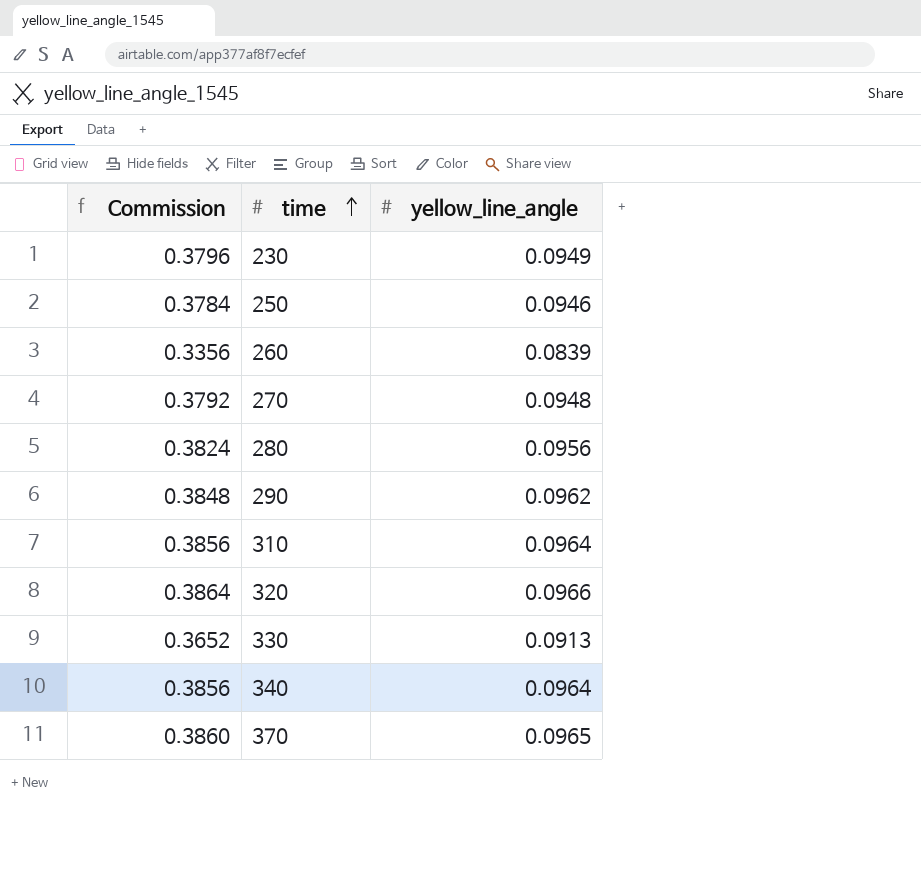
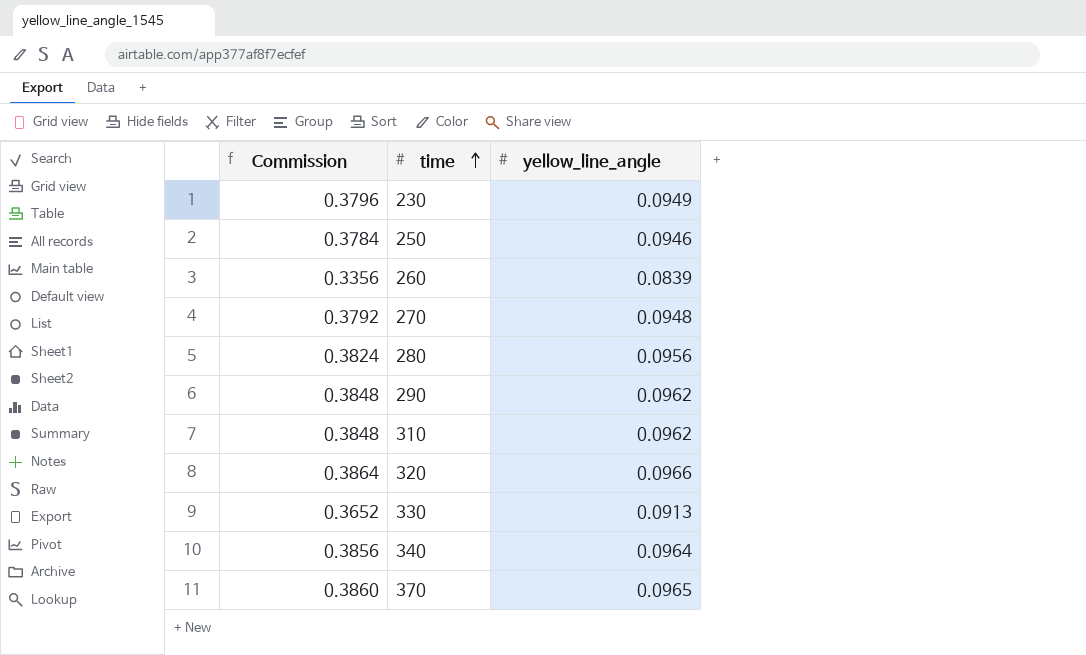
310 | Commission: 0.3856 -> 0.3848
310 | yellow_line_angle: 0.0964 -> 0.0962

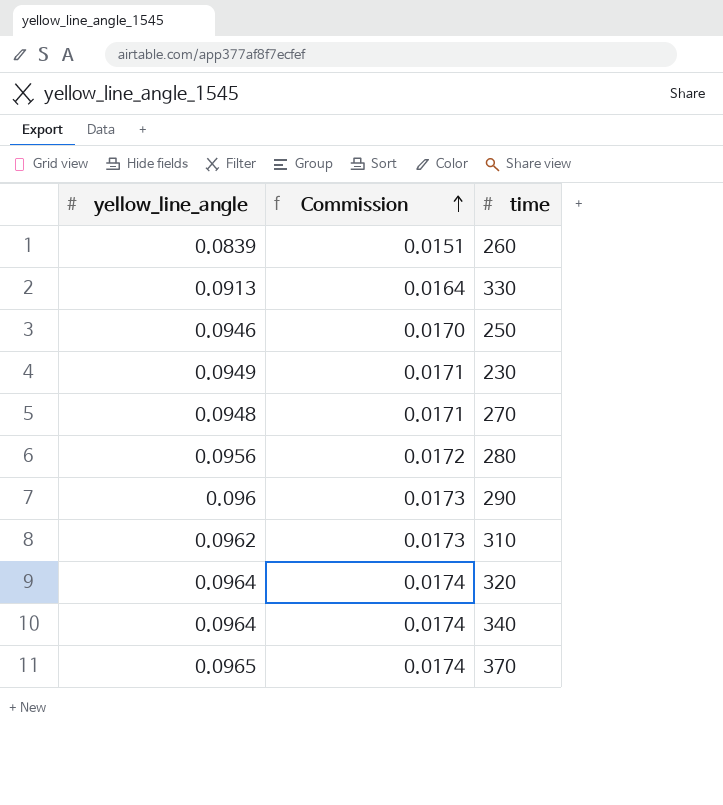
row order: time ascending -> Commission ascending
column yellow_line_angle | position: 3 -> 1
column Commission | formula: [yellow_line_angle] * 4 -> [yellow_line_angle] * 0.18
290 | yellow_line_angle: 0.0962 -> 0.096
320 | yellow_line_angle: 0.0966 -> 0.0964

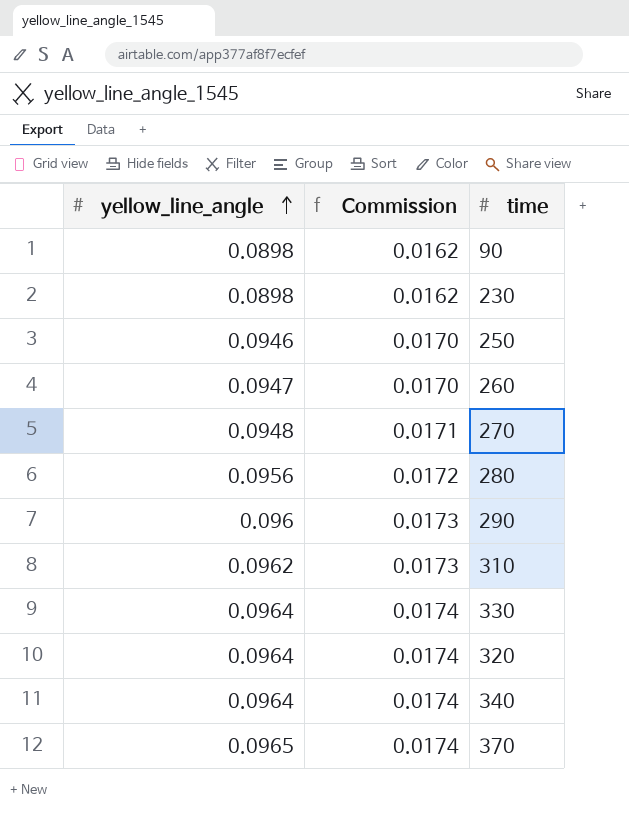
row order: Commission ascending -> yellow_line_angle ascending
row 90: none -> 0.0898 | 0.0162
230 | yellow_line_angle: 0.0949 -> 0.0898
230 | Commission: 0.0171 -> 0.0162
260 | yellow_line_angle: 0.0839 -> 0.0947
260 | Commission: 0.0151 -> 0.0170
330 | yellow_line_angle: 0.0913 -> 0.0964
330 | Commission: 0.0164 -> 0.0174

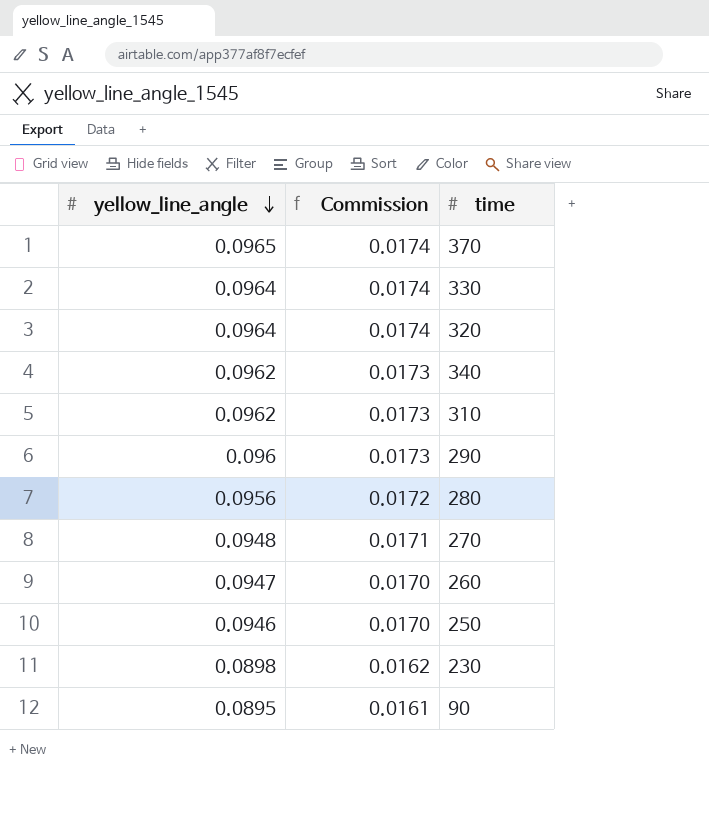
row order: yellow_line_angle ascending -> yellow_line_angle descending
340 | yellow_line_angle: 0.0964 -> 0.0962
340 | Commission: 0.0174 -> 0.0173
90 | yellow_line_angle: 0.0898 -> 0.0895
90 | Commission: 0.0162 -> 0.0161

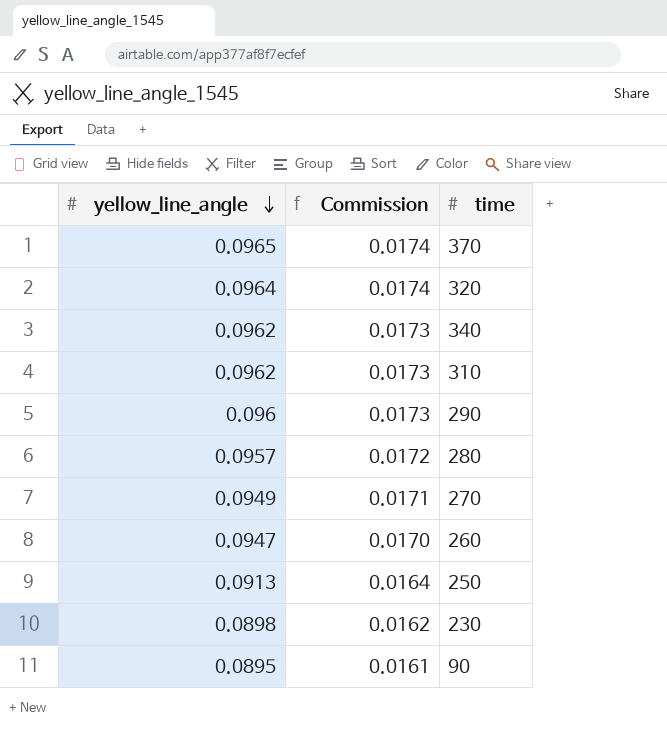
row 330: 0.0964 | 0.0174 -> none
280 | yellow_line_angle: 0.0956 -> 0.0957
270 | yellow_line_angle: 0.0948 -> 0.0949
250 | yellow_line_angle: 0.0946 -> 0.0913
250 | Commission: 0.0170 -> 0.0164

